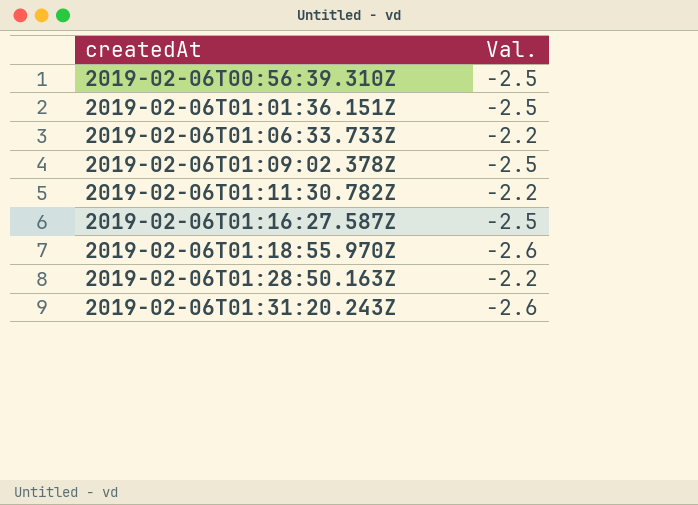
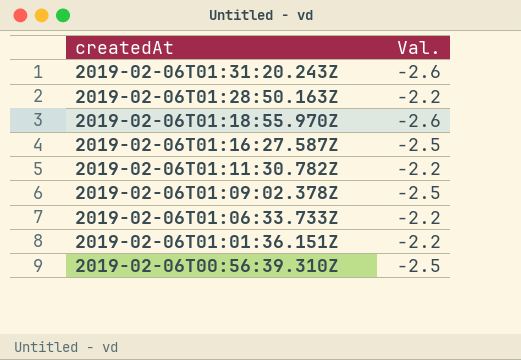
row order: createdAt ascending -> createdAt descending
2019-02-06T01:01:36.151Z | Val.: -2.5 -> -2.2

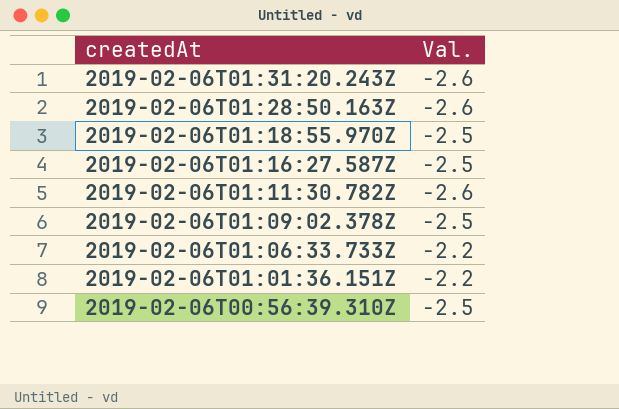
2019-02-06T01:28:50.163Z | Val.: -2.2 -> -2.6
2019-02-06T01:18:55.970Z | Val.: -2.6 -> -2.5
2019-02-06T01:11:30.782Z | Val.: -2.2 -> -2.6

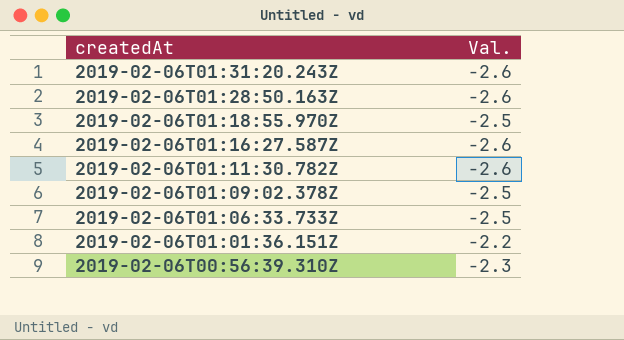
2019-02-06T01:16:27.587Z | Val.: -2.5 -> -2.6
2019-02-06T01:06:33.733Z | Val.: -2.2 -> -2.5
2019-02-06T00:56:39.310Z | Val.: -2.5 -> -2.3

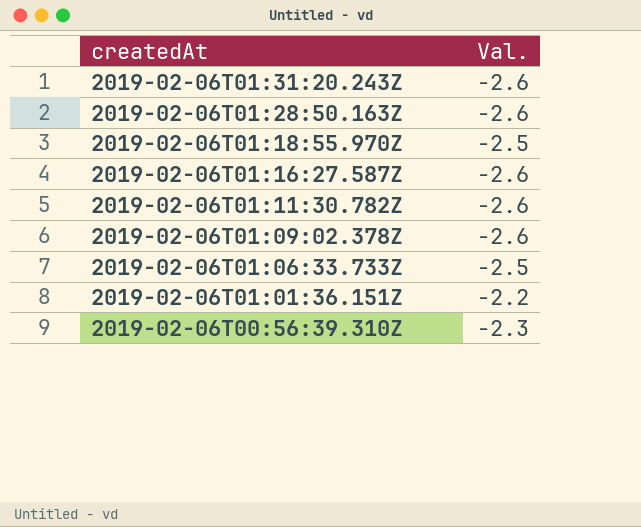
2019-02-06T01:09:02.378Z | Val.: -2.5 -> -2.6

